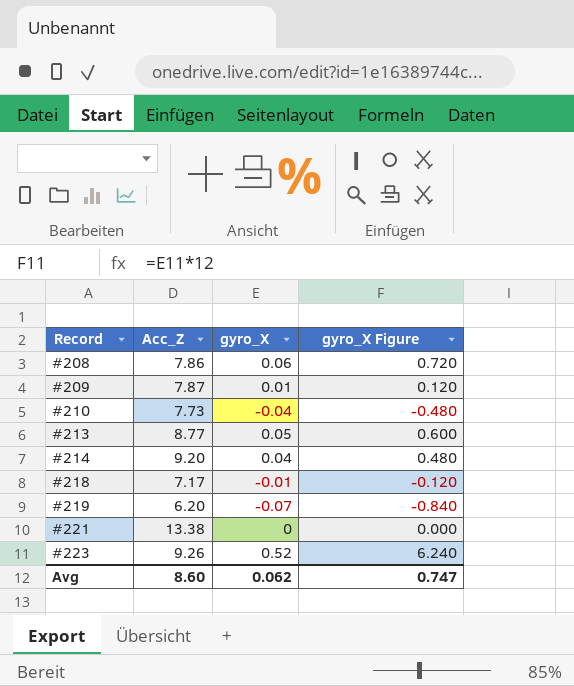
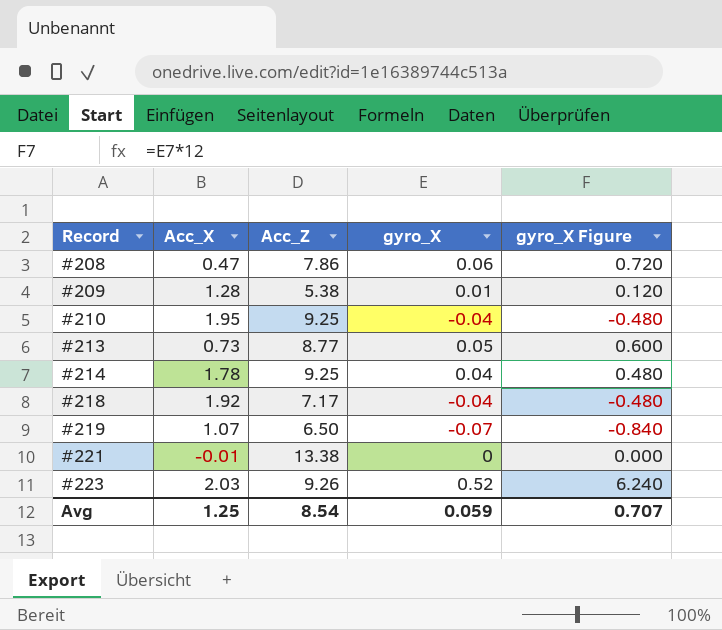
column Acc_X | position: none -> 2
#209 | Acc_Z: 7.87 -> 5.38
#210 | Acc_Z: 7.73 -> 9.25
#214 | Acc_Z: 9.20 -> 9.25
#218 | gyro_X: -0.01 -> -0.04
#218 | gyro_X Figure: -0.120 -> -0.480
#219 | Acc_Z: 6.20 -> 6.50
Avg | Acc_Z: 8.60 -> 8.54
Avg | gyro_X: 0.062 -> 0.059
Avg | gyro_X Figure: 0.747 -> 0.707

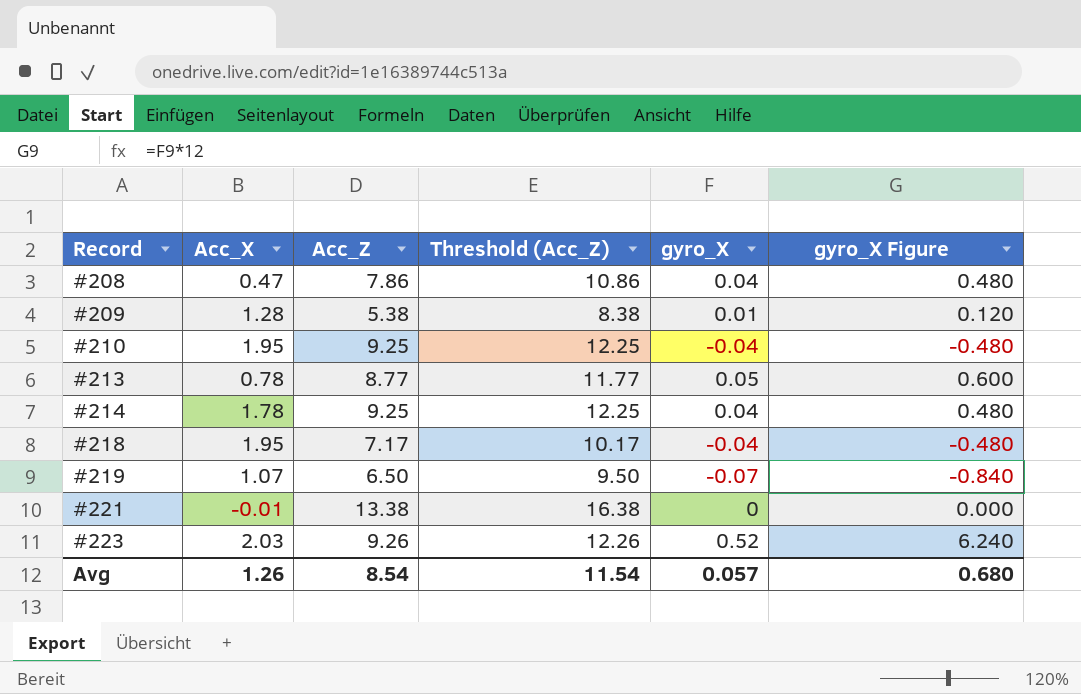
column Threshold (Acc_Z) | formula: none -> [Acc_Z] + 3
#208 | gyro_X: 0.06 -> 0.04
#208 | gyro_X Figure: 0.720 -> 0.480
#213 | Acc_X: 0.73 -> 0.78
#218 | Acc_X: 1.92 -> 1.95
Avg | Acc_X: 1.25 -> 1.26
Avg | gyro_X: 0.059 -> 0.057
Avg | gyro_X Figure: 0.707 -> 0.680

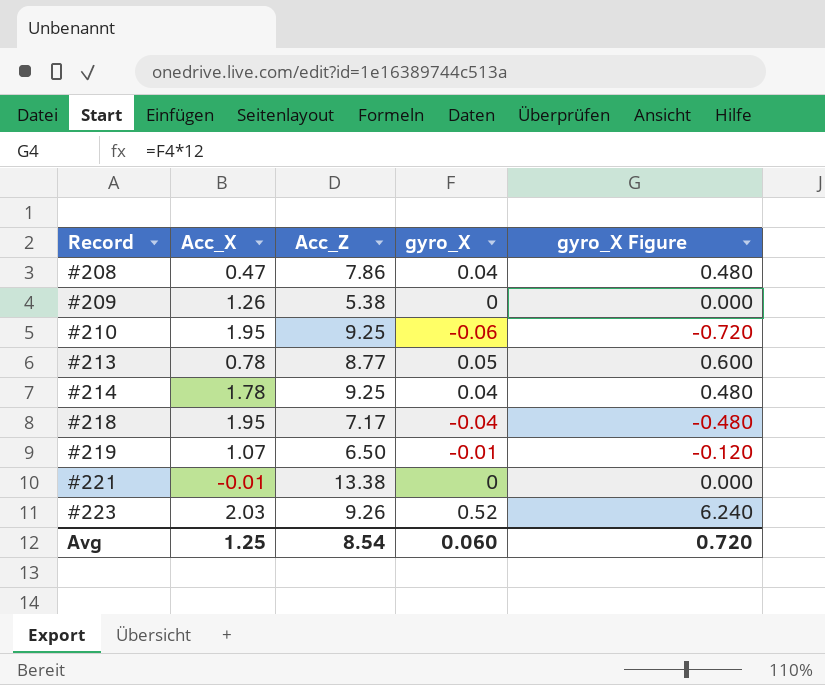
column Threshold (Acc_Z) | formula: [Acc_Z] + 3 -> none
#209 | Acc_X: 1.28 -> 1.26
#209 | gyro_X: 0.01 -> 0
#209 | gyro_X Figure: 0.120 -> 0.000
#210 | gyro_X: -0.04 -> -0.06
#210 | gyro_X Figure: -0.480 -> -0.720
#219 | gyro_X: -0.07 -> -0.01
#219 | gyro_X Figure: -0.840 -> -0.120
Avg | Acc_X: 1.26 -> 1.25
Avg | gyro_X: 0.057 -> 0.060
Avg | gyro_X Figure: 0.680 -> 0.720

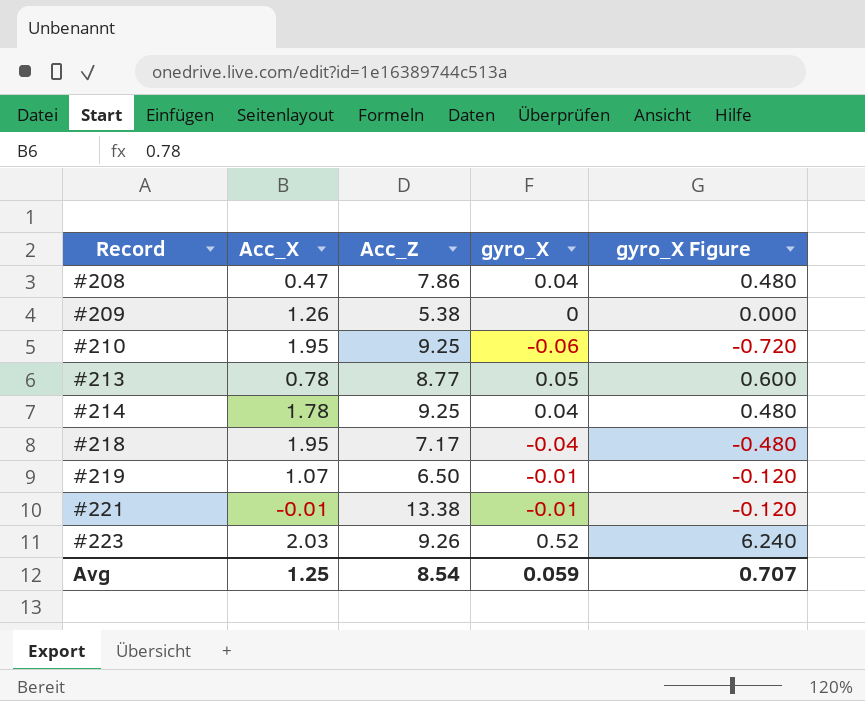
#221 | gyro_X: 0 -> -0.01
#221 | gyro_X Figure: 0.000 -> -0.120
Avg | gyro_X: 0.060 -> 0.059
Avg | gyro_X Figure: 0.720 -> 0.707

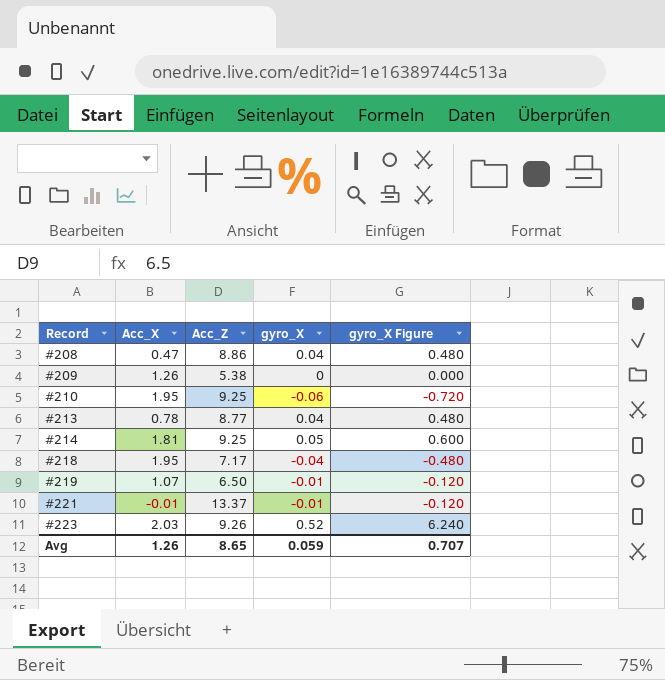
#208 | Acc_Z: 7.86 -> 8.86
#213 | gyro_X: 0.05 -> 0.04
#213 | gyro_X Figure: 0.600 -> 0.480
#214 | Acc_X: 1.78 -> 1.81
#214 | gyro_X: 0.04 -> 0.05
#214 | gyro_X Figure: 0.480 -> 0.600
#221 | Acc_Z: 13.38 -> 13.37
Avg | Acc_X: 1.25 -> 1.26
Avg | Acc_Z: 8.54 -> 8.65

